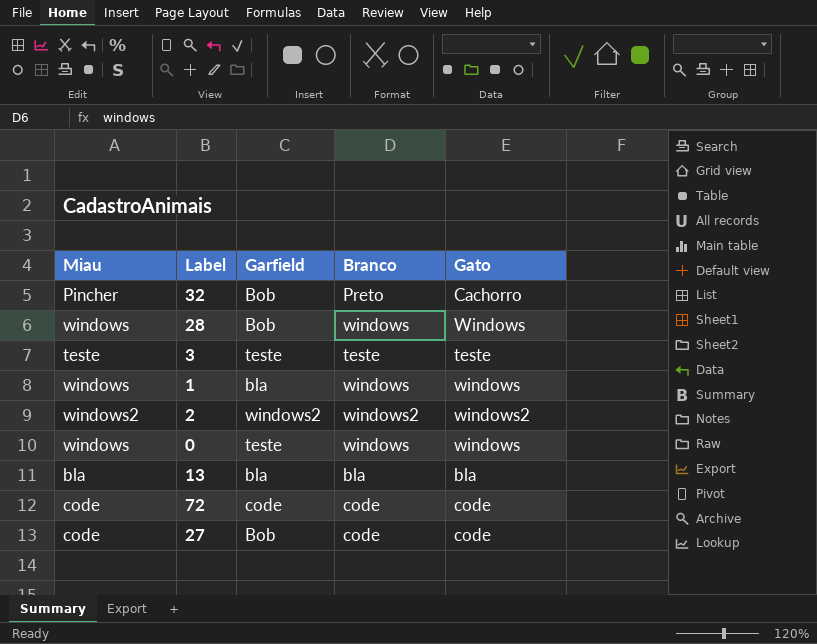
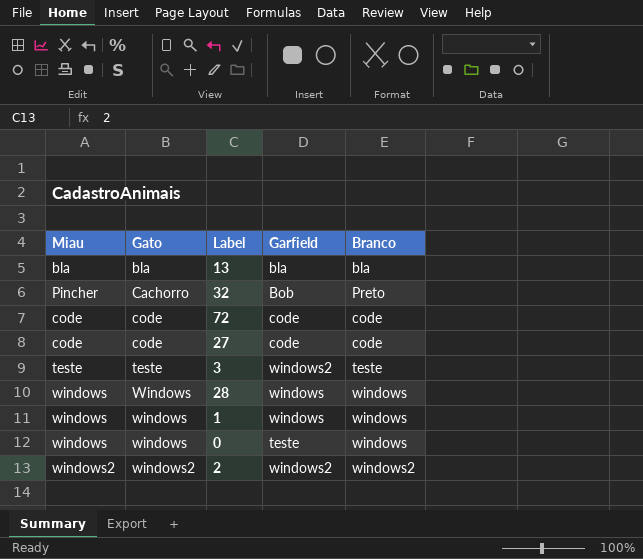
row order: none -> Gato ascending
column Gato | position: 5 -> 2
27 | Garfield: Bob -> code
3 | Garfield: teste -> windows2
28 | Garfield: Bob -> windows
1 | Garfield: bla -> windows

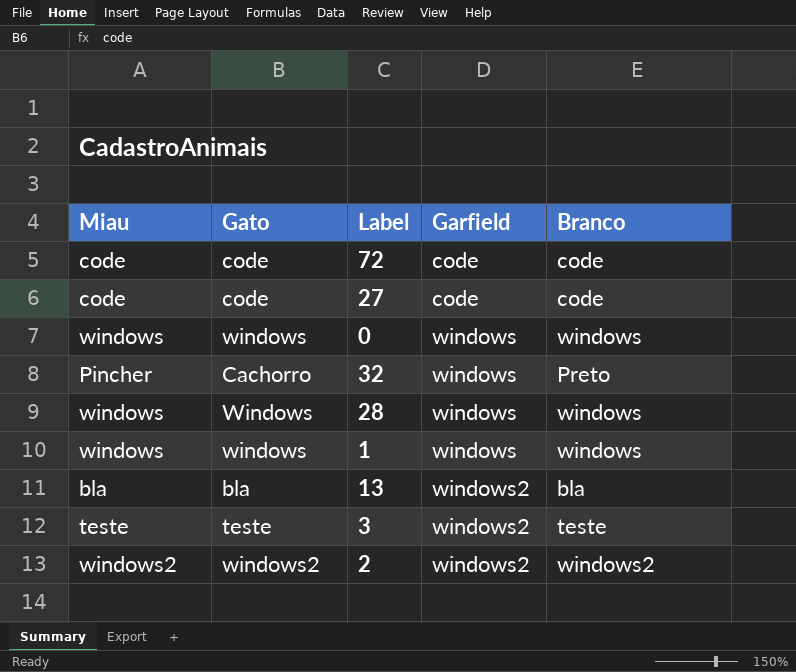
row order: Gato ascending -> Garfield ascending
0 | Garfield: teste -> windows
32 | Garfield: Bob -> windows
13 | Garfield: bla -> windows2

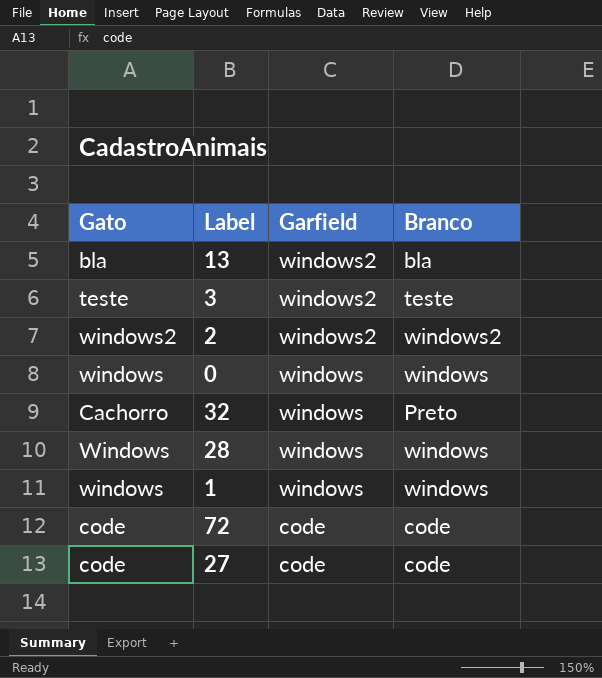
row order: Garfield ascending -> Garfield descending
column Miau | position: 1 -> none

